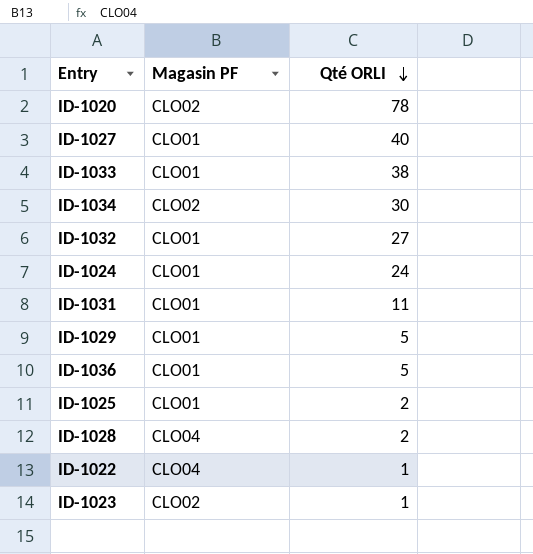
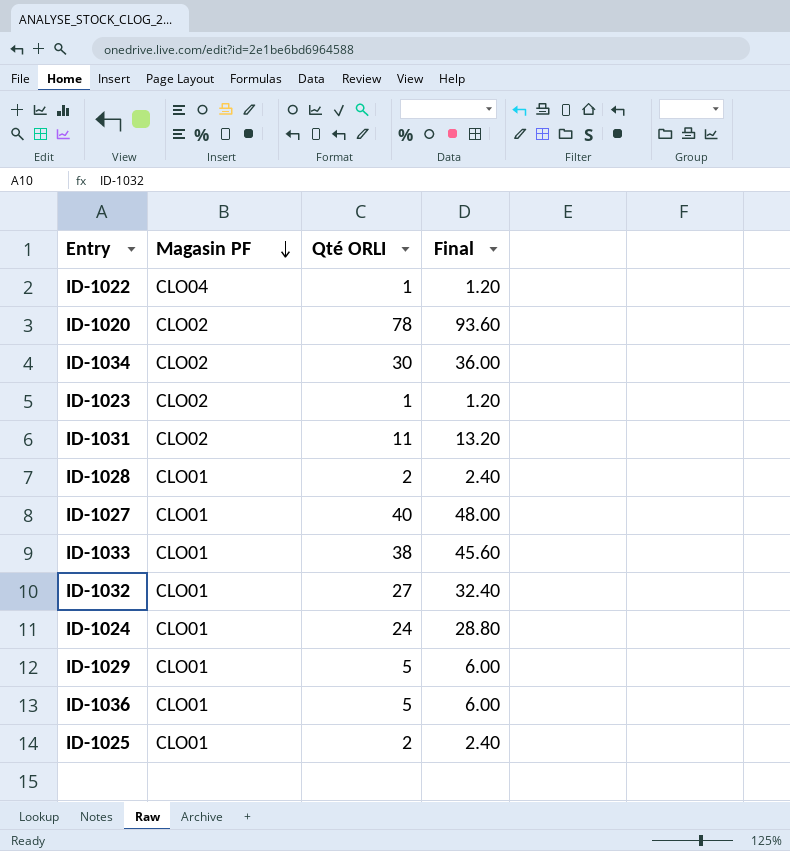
row order: Qté ORLI descending -> Magasin PF descending
column Final | formula: none -> [Qté ORLI] * 1.2
ID-1031 | Magasin PF: CLO01 -> CLO02
ID-1028 | Magasin PF: CLO04 -> CLO01

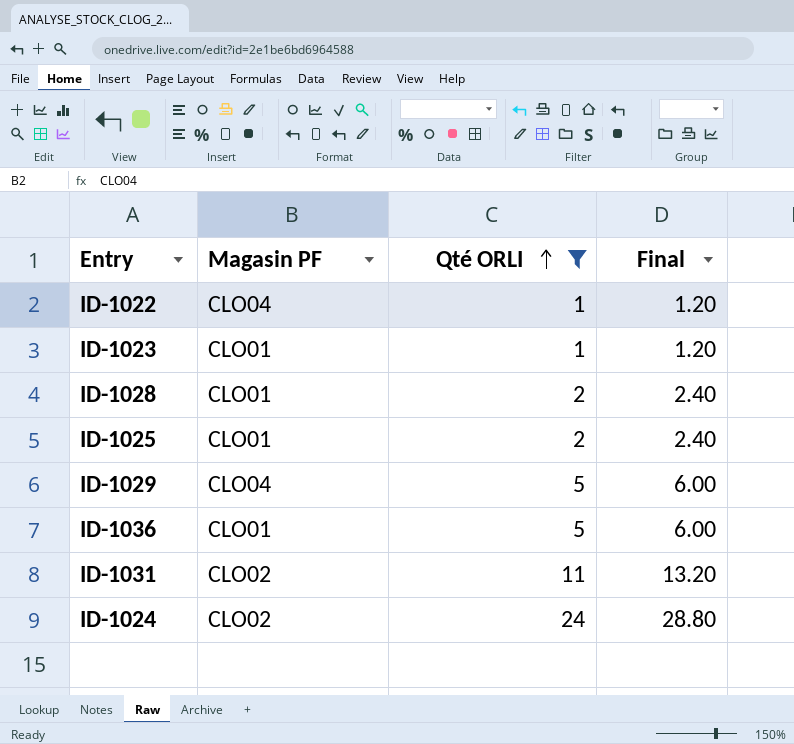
filter: none -> Qté ORLI <= 24
row order: Magasin PF descending -> Qté ORLI ascending
ID-1023 | Magasin PF: CLO02 -> CLO01
ID-1029 | Magasin PF: CLO01 -> CLO04
ID-1024 | Magasin PF: CLO01 -> CLO02

